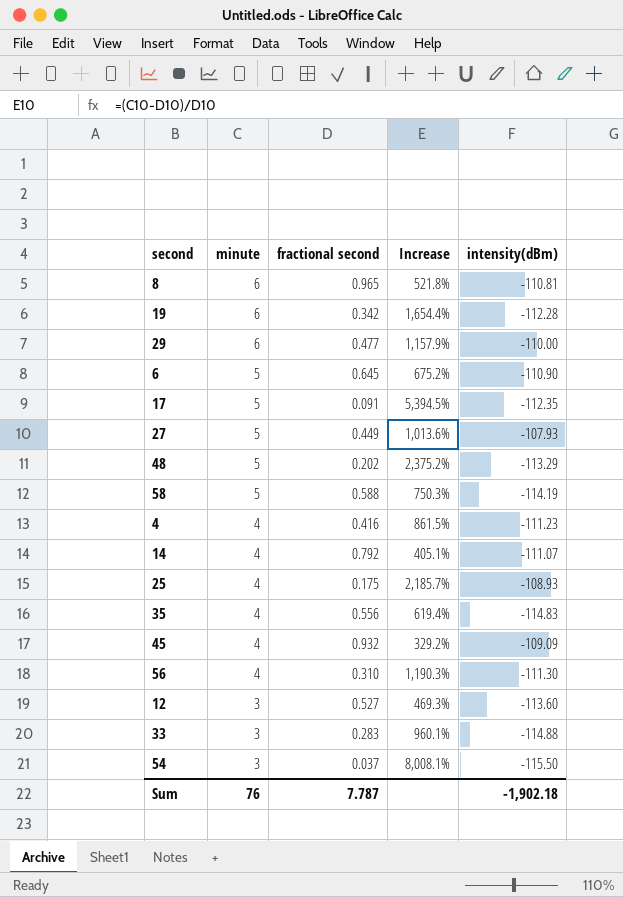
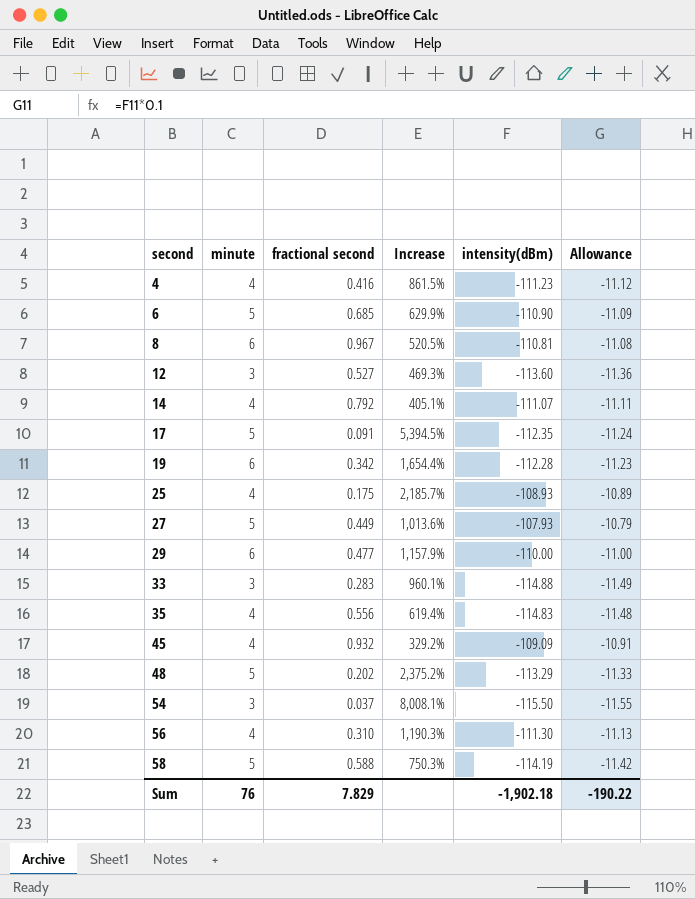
row order: minute descending -> second ascending
column Allowance | formula: none -> [intensity(dBm)] * 0.1
6 | fractional second: 0.645 -> 0.685
6 | Increase: 675.2% -> 629.9%
8 | fractional second: 0.965 -> 0.967
8 | Increase: 521.8% -> 520.5%
Sum | fractional second: 7.787 -> 7.829

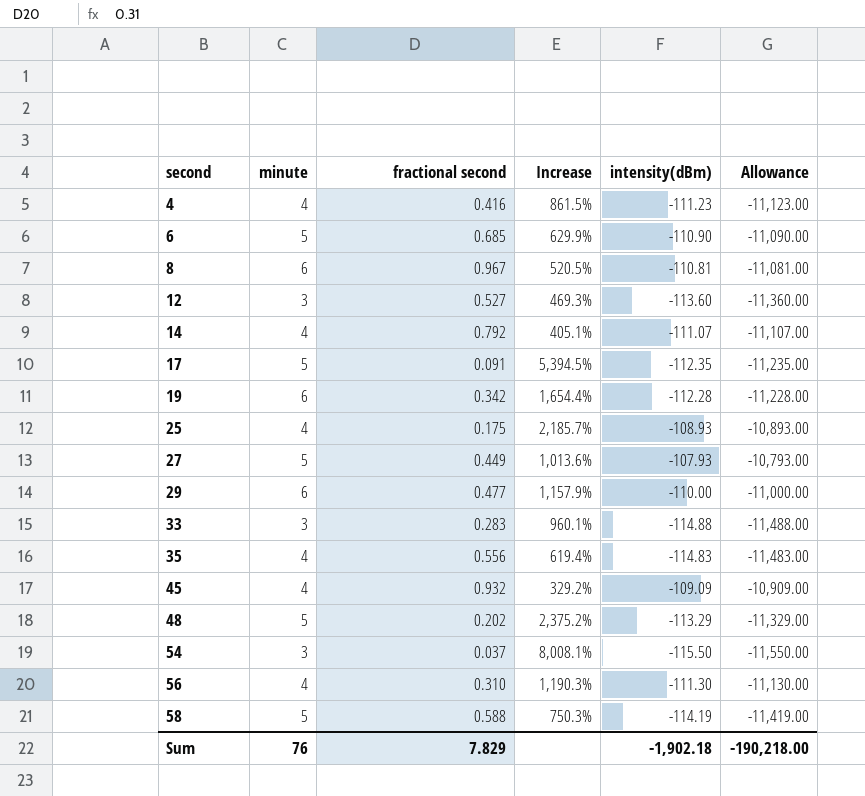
column Allowance | formula: [intensity(dBm)] * 0.1 -> [intensity(dBm)] * 100
Sum | Allowance: -190.22 -> -190,218.00

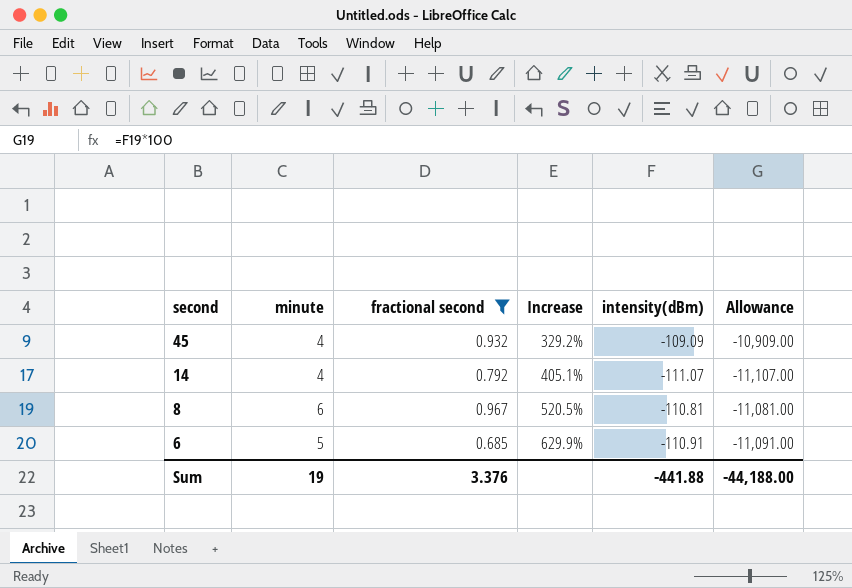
filter: none -> fractional second >= 0.685
row order: second ascending -> second descending
6 | intensity(dBm): -110.90 -> -110.91
6 | Allowance: -11,090.00 -> -11,091.00
Sum | minute: 76 -> 19
Sum | fractional second: 7.829 -> 3.376
Sum | intensity(dBm): -1,902.18 -> -441.88
Sum | Allowance: -190,218.00 -> -44,188.00

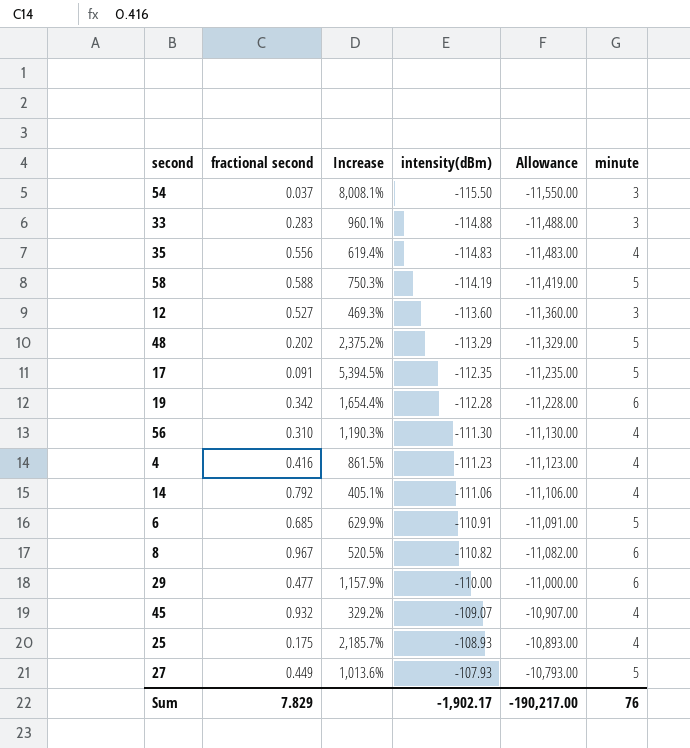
filter: fractional second >= 0.685 -> none
row order: second descending -> intensity(dBm) ascending
column minute | position: 2 -> 6
14 | intensity(dBm): -111.07 -> -111.06
14 | Allowance: -11,107.00 -> -11,106.00
8 | intensity(dBm): -110.81 -> -110.82
8 | Allowance: -11,081.00 -> -11,082.00
45 | intensity(dBm): -109.09 -> -109.07
45 | Allowance: -10,909.00 -> -10,907.00
Sum | fractional second: 3.376 -> 7.829
Sum | intensity(dBm): -441.88 -> -1,902.17
Sum | Allowance: -44,188.00 -> -190,217.00
Sum | minute: 19 -> 76

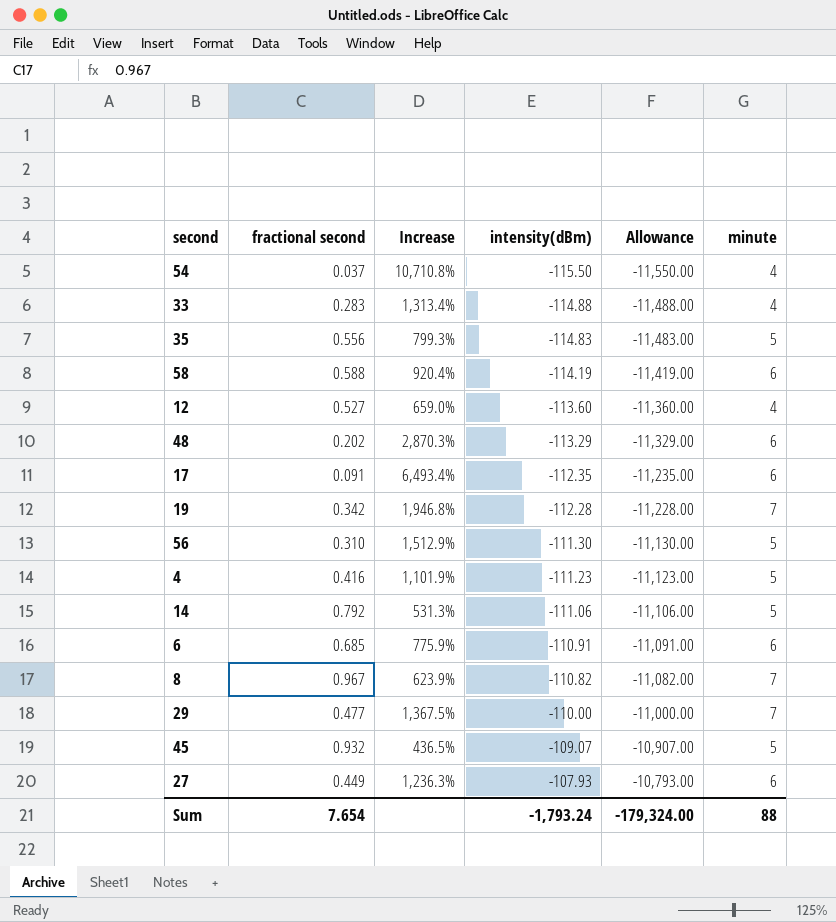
row 25: 0.175 | 2,185.7% | -108.93 | -10,893.00 | 4 -> none
54 | Increase: 8,008.1% -> 10,710.8%
54 | minute: 3 -> 4
33 | Increase: 960.1% -> 1,313.4%
33 | minute: 3 -> 4
35 | Increase: 619.4% -> 799.3%
35 | minute: 4 -> 5
58 | Increase: 750.3% -> 920.4%
58 | minute: 5 -> 6
12 | Increase: 469.3% -> 659.0%
12 | minute: 3 -> 4
48 | Increase: 2,375.2% -> 2,870.3%
48 | minute: 5 -> 6
17 | Increase: 5,394.5% -> 6,493.4%
17 | minute: 5 -> 6
19 | Increase: 1,654.4% -> 1,946.8%
19 | minute: 6 -> 7
56 | Increase: 1,190.3% -> 1,512.9%
56 | minute: 4 -> 5
4 | Increase: 861.5% -> 1,101.9%
4 | minute: 4 -> 5
14 | Increase: 405.1% -> 531.3%
14 | minute: 4 -> 5
6 | Increase: 629.9% -> 775.9%
6 | minute: 5 -> 6
8 | Increase: 520.5% -> 623.9%
8 | minute: 6 -> 7
29 | Increase: 1,157.9% -> 1,367.5%
29 | minute: 6 -> 7
45 | Increase: 329.2% -> 436.5%
45 | minute: 4 -> 5
27 | Increase: 1,013.6% -> 1,236.3%
27 | minute: 5 -> 6
Sum | fractional second: 7.829 -> 7.654
Sum | intensity(dBm): -1,902.17 -> -1,793.24
Sum | Allowance: -190,217.00 -> -179,324.00
Sum | minute: 76 -> 88

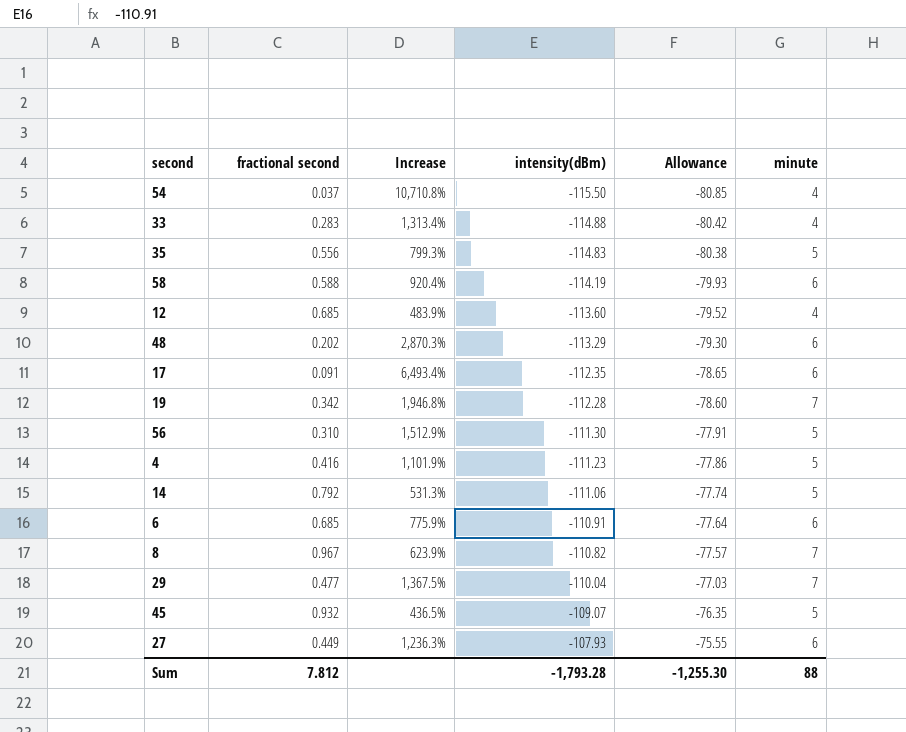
column Allowance | formula: [intensity(dBm)] * 100 -> [intensity(dBm)] * 0.7
12 | fractional second: 0.527 -> 0.685
12 | Increase: 659.0% -> 483.9%
29 | intensity(dBm): -110.00 -> -110.04
Sum | fractional second: 7.654 -> 7.812
Sum | intensity(dBm): -1,793.24 -> -1,793.28
Sum | Allowance: -179,324.00 -> -1,255.30

